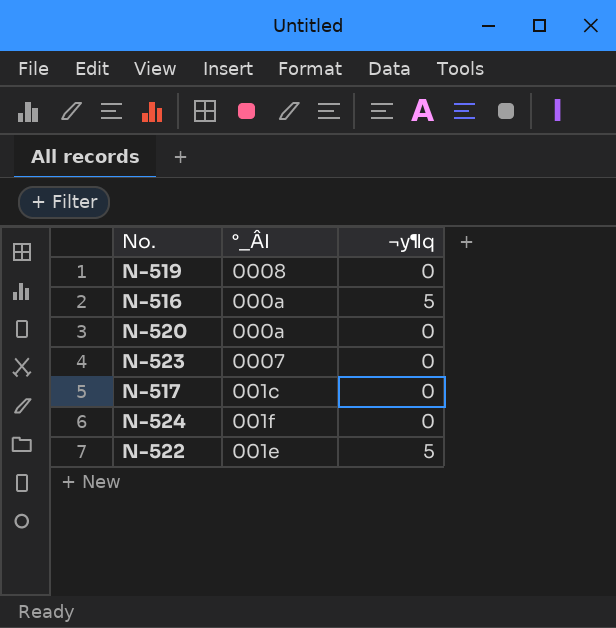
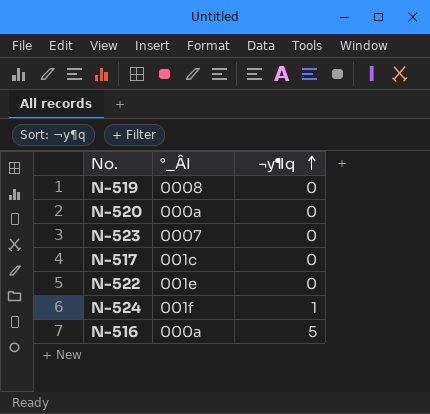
row order: none -> ¬y¶q ascending
N-522 | ¬y¶q: 5 -> 0
N-524 | ¬y¶q: 0 -> 1

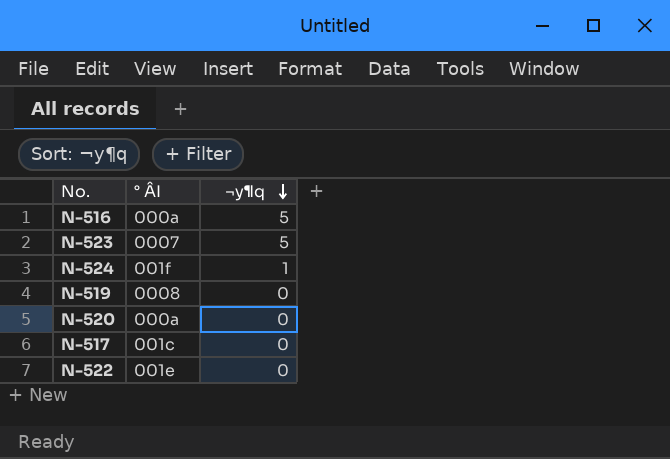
row order: ¬y¶q ascending -> ¬y¶q descending
column name: °_ÂI -> ° ÂI
N-523 | ¬y¶q: 0 -> 5

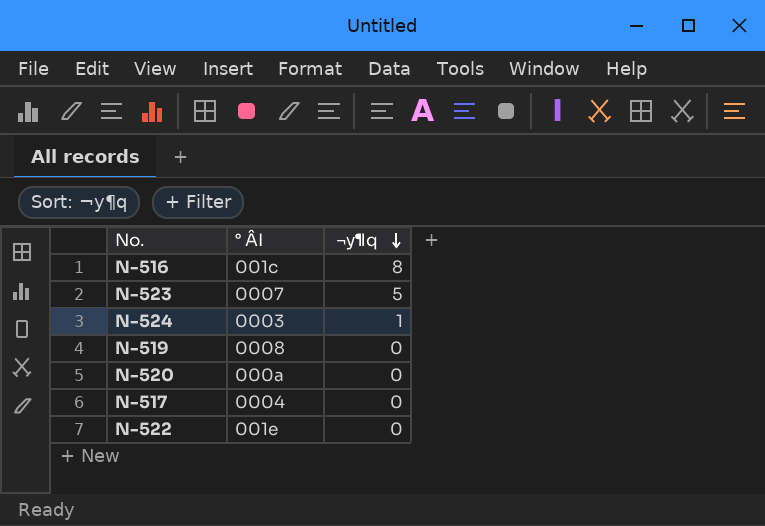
N-516 | ° ÂI: 000a -> 001c
N-516 | ¬y¶q: 5 -> 8
N-524 | ° ÂI: 001f -> 0003
N-517 | ° ÂI: 001c -> 0004

